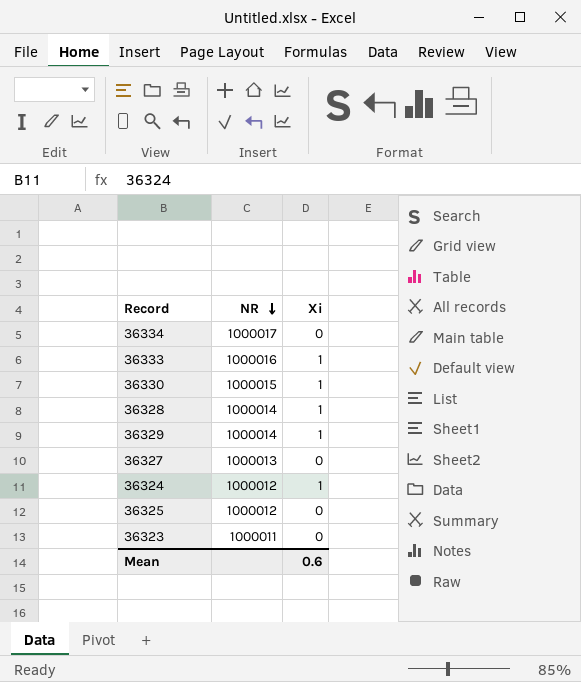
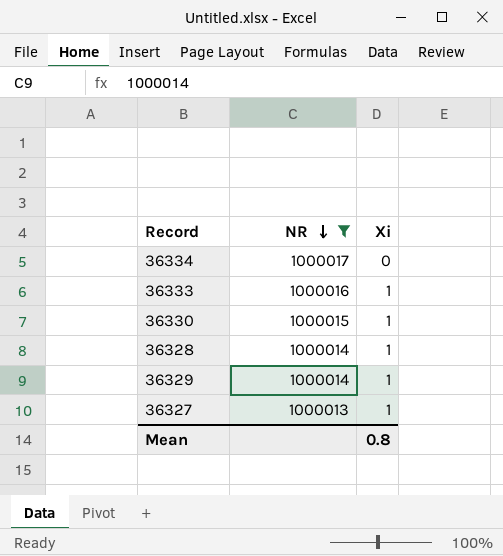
filter: none -> NR >= 1000013
36327 | Xi: 0 -> 1
Mean | Xi: 0.6 -> 0.8

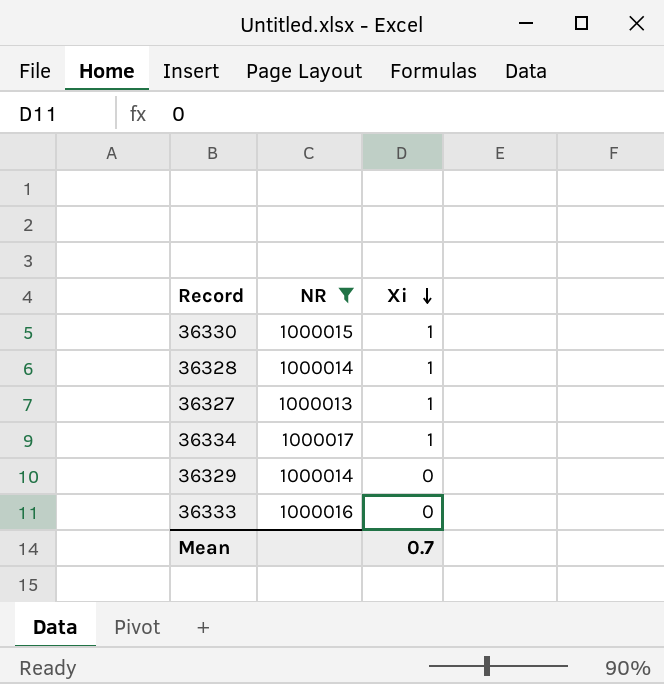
row order: NR descending -> Xi descending
36334 | Xi: 0 -> 1
36329 | Xi: 1 -> 0
36333 | Xi: 1 -> 0
Mean | Xi: 0.8 -> 0.7

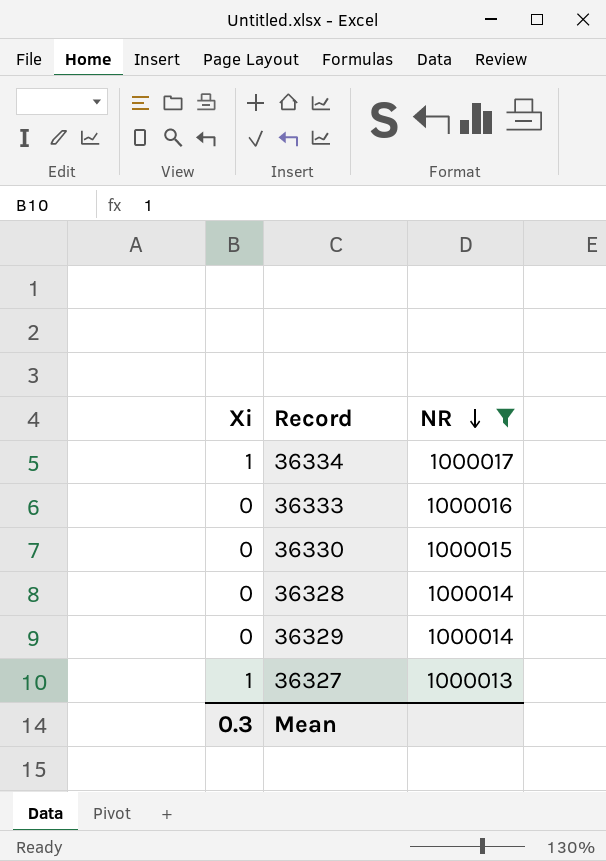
row order: Xi descending -> NR descending
column Xi | position: 3 -> 1
36330 | Xi: 1 -> 0
36328 | Xi: 1 -> 0
Mean | Xi: 0.7 -> 0.3

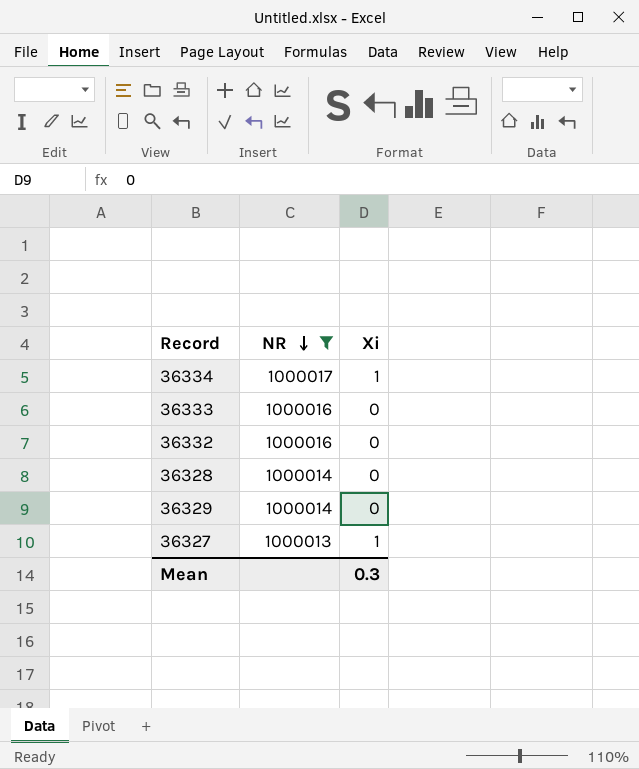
column Xi | position: 1 -> 3
row 36330: 0 | 1000015 -> none
row 36332: none -> 1000016 | 0

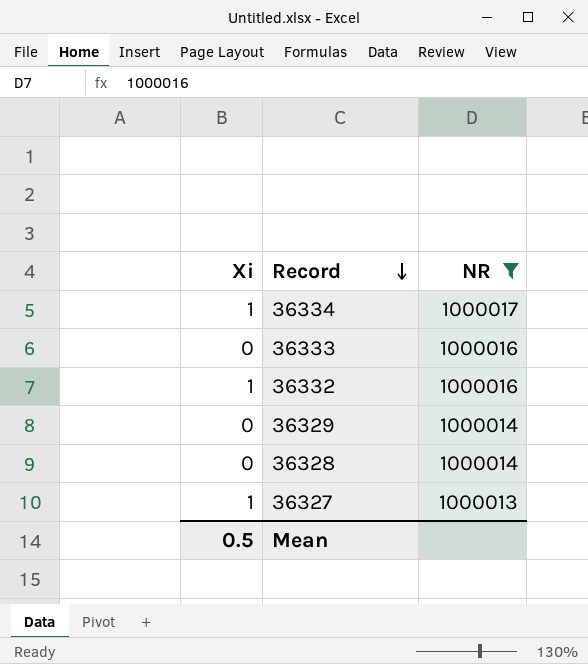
row order: NR descending -> Record descending
column Xi | position: 3 -> 1
36332 | Xi: 0 -> 1
Mean | Xi: 0.3 -> 0.5

